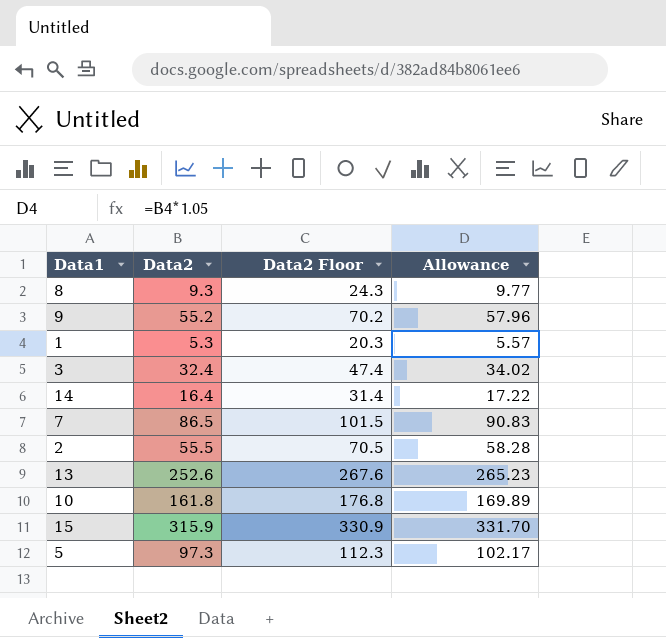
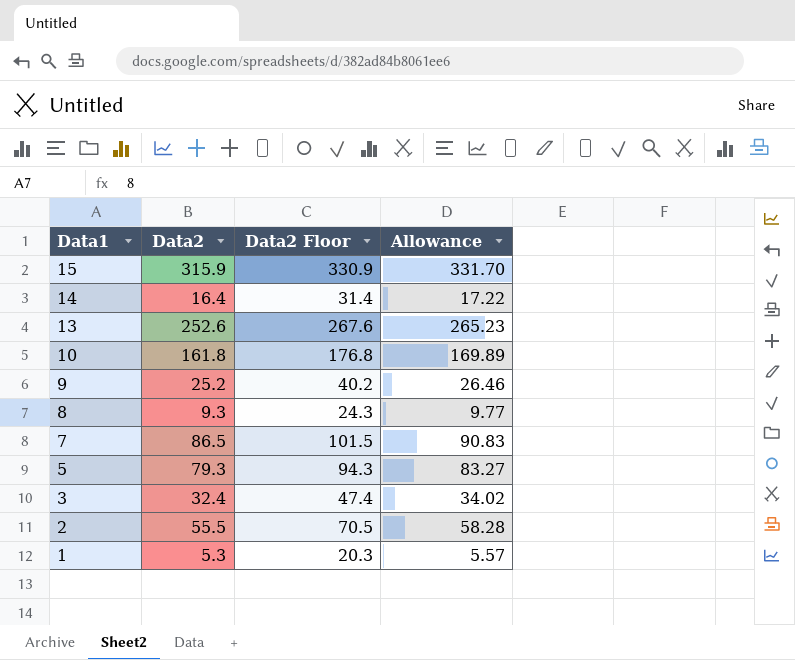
row order: none -> Data1 descending
9 | Data2: 55.2 -> 25.2
9 | Data2 Floor: 70.2 -> 40.2
9 | Allowance: 57.96 -> 26.46
5 | Data2: 97.3 -> 79.3
5 | Data2 Floor: 112.3 -> 94.3
5 | Allowance: 102.17 -> 83.27

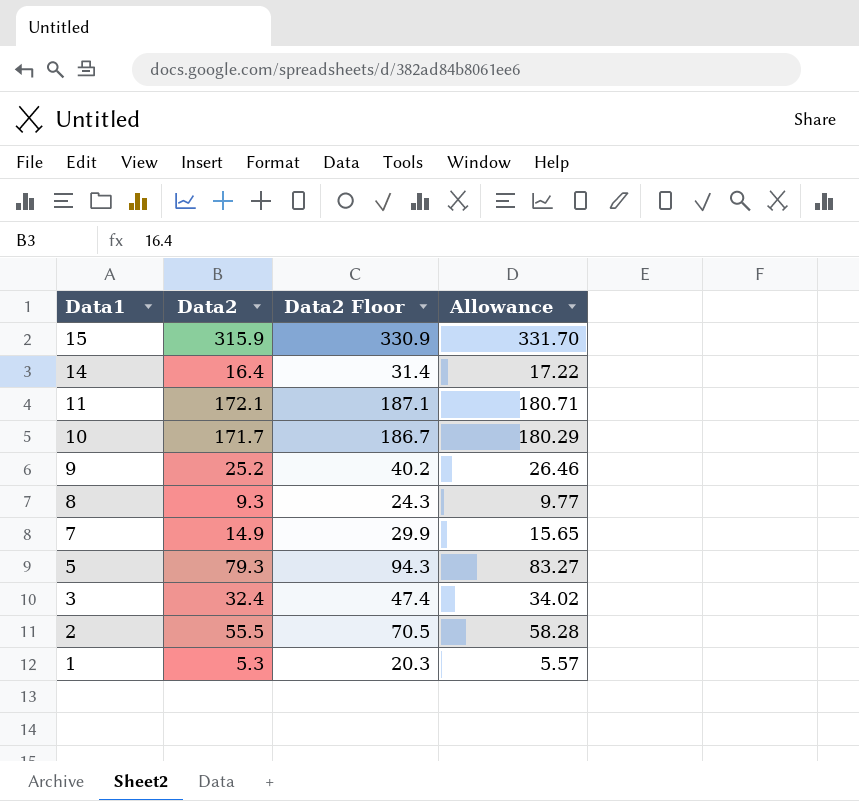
row 13: 252.6 | 267.6 | 265.23 -> none
row 11: none -> 172.1 | 187.1 | 180.71
10 | Data2: 161.8 -> 171.7
10 | Data2 Floor: 176.8 -> 186.7
10 | Allowance: 169.89 -> 180.29
7 | Data2: 86.5 -> 14.9
7 | Data2 Floor: 101.5 -> 29.9
7 | Allowance: 90.83 -> 15.65

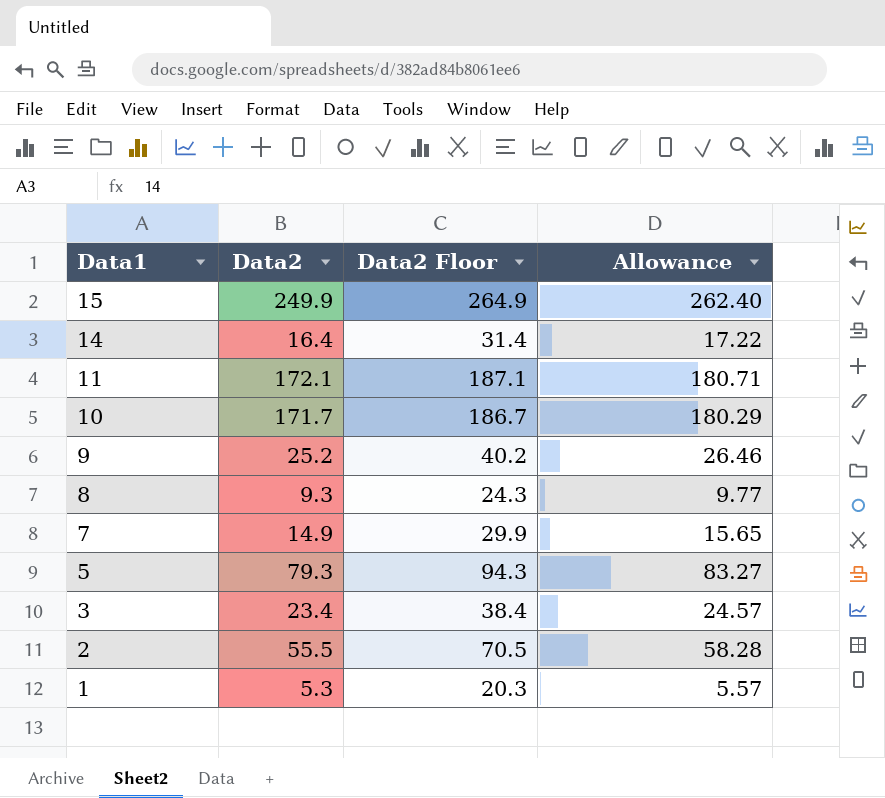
15 | Data2: 315.9 -> 249.9
15 | Data2 Floor: 330.9 -> 264.9
15 | Allowance: 331.70 -> 262.40
3 | Data2: 32.4 -> 23.4
3 | Data2 Floor: 47.4 -> 38.4
3 | Allowance: 34.02 -> 24.57

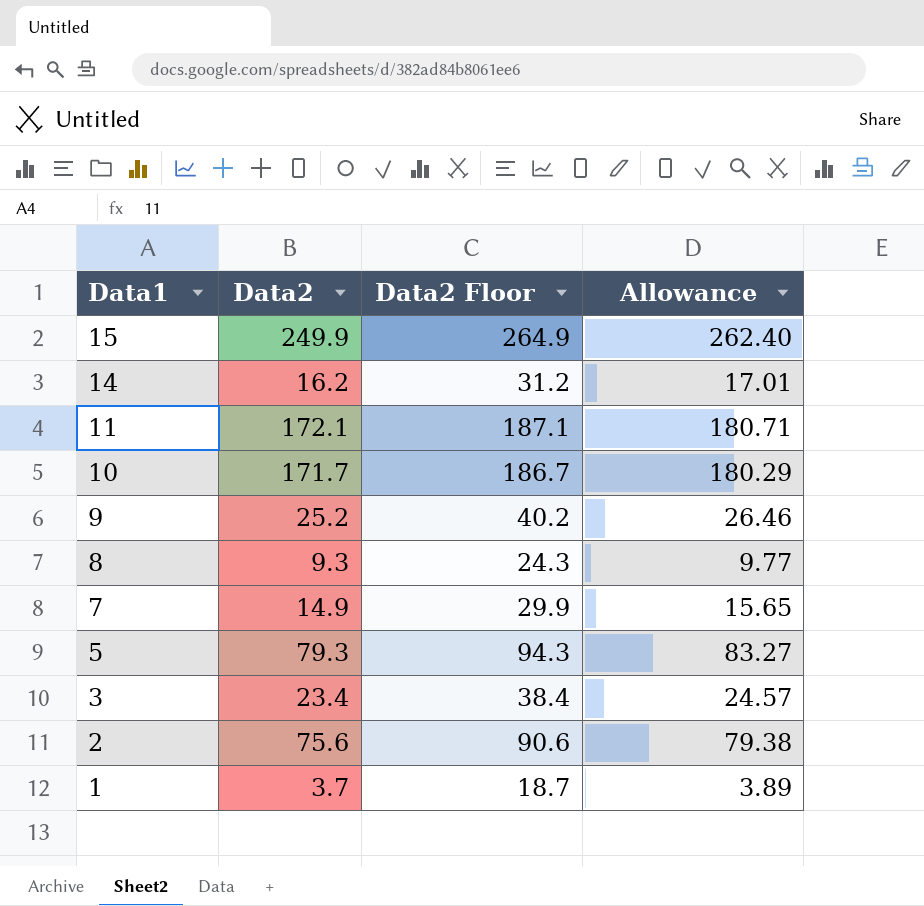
14 | Data2: 16.4 -> 16.2
14 | Data2 Floor: 31.4 -> 31.2
14 | Allowance: 17.22 -> 17.01
2 | Data2: 55.5 -> 75.6
2 | Data2 Floor: 70.5 -> 90.6
2 | Allowance: 58.28 -> 79.38
1 | Data2: 5.3 -> 3.7
1 | Data2 Floor: 20.3 -> 18.7
1 | Allowance: 5.57 -> 3.89

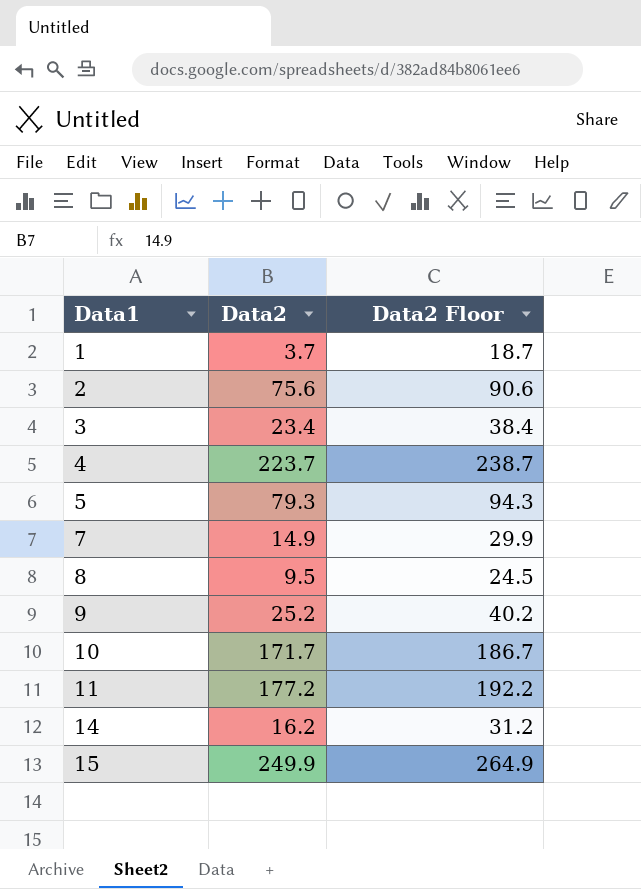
row order: Data1 descending -> Data1 ascending
column Allowance | formula: [Data2] * 1.05 -> none
row 4: none -> 223.7 | 238.7
8 | Data2: 9.3 -> 9.5
8 | Data2 Floor: 24.3 -> 24.5
11 | Data2: 172.1 -> 177.2
11 | Data2 Floor: 187.1 -> 192.2

